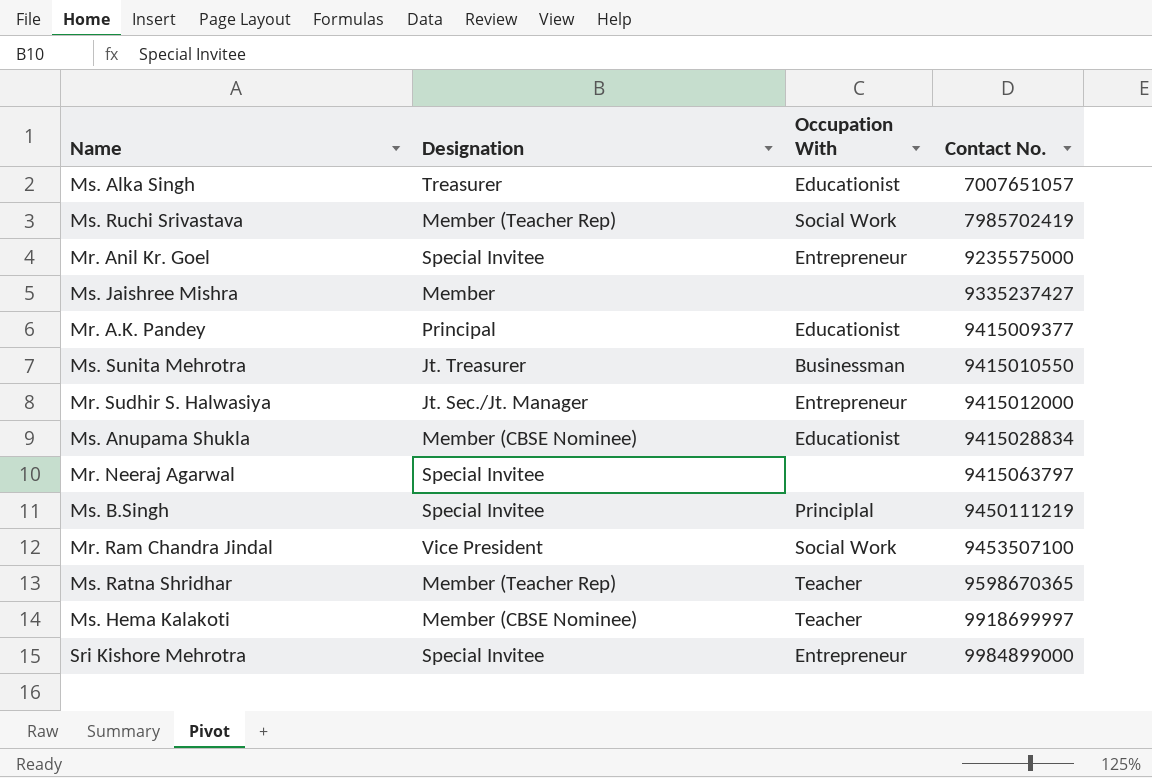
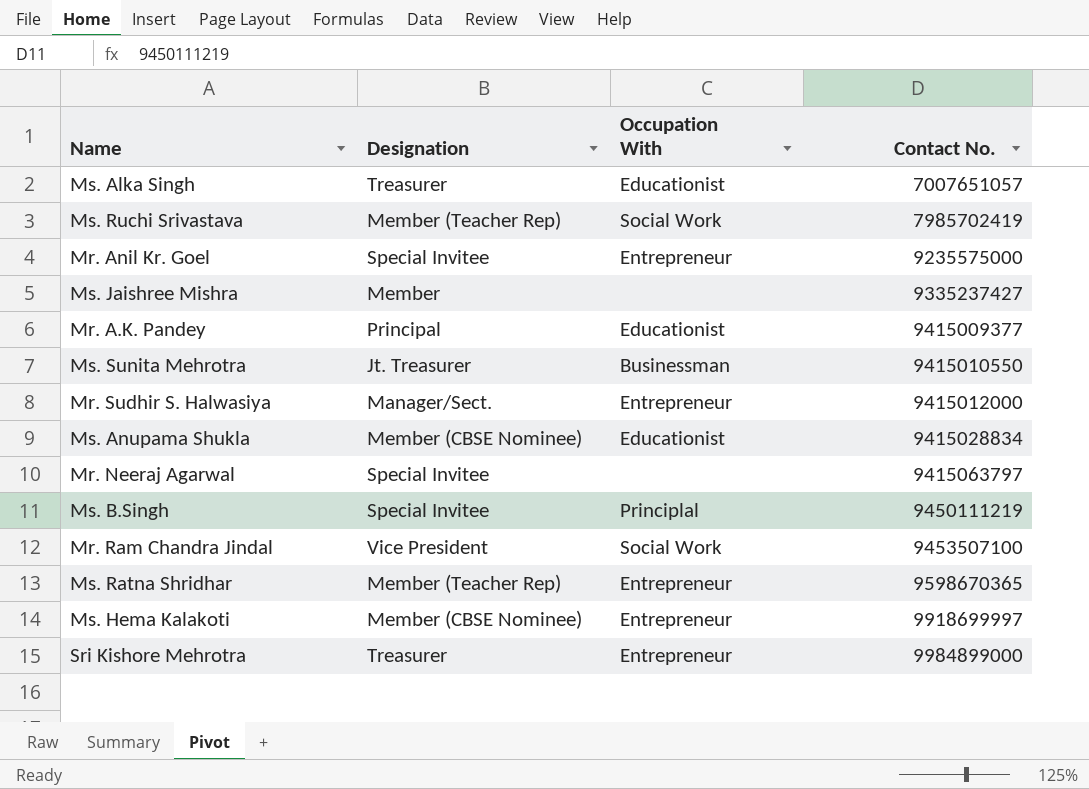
Mr. Sudhir S. Halwasiya | Designation: Jt. Sec./Jt. Manager -> Manager/Sect.
Ms. Ratna Shridhar | Occupation With: Teacher -> Entrepreneur
Ms. Hema Kalakoti | Occupation With: Teacher -> Entrepreneur
Sri Kishore Mehrotra | Designation: Special Invitee -> Treasurer

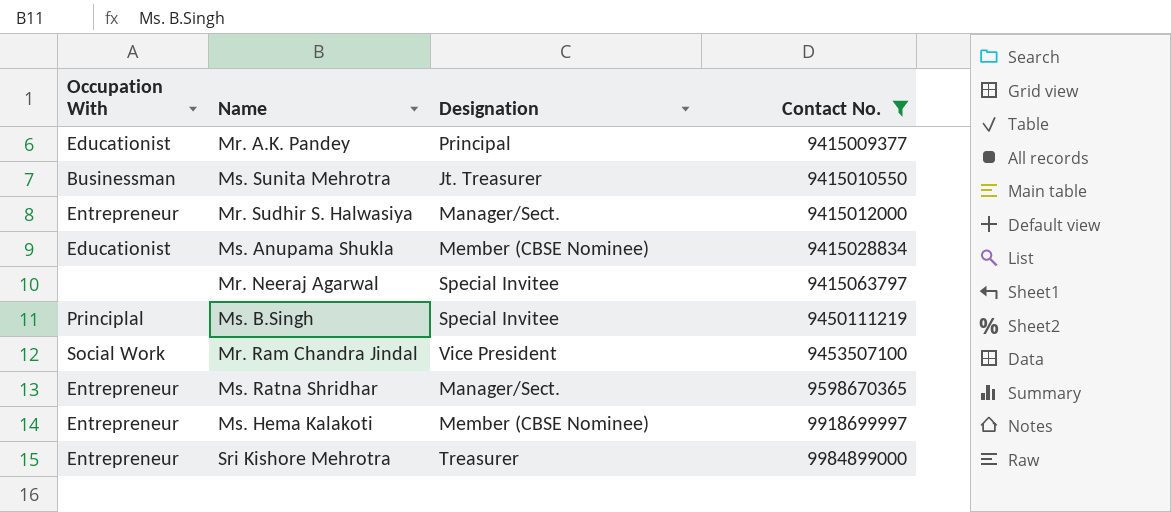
filter: none -> Contact No. >= 9415009377
column Occupation With | position: 3 -> 1
Ms. Ratna Shridhar | Designation: Member (Teacher Rep) -> Manager/Sect.

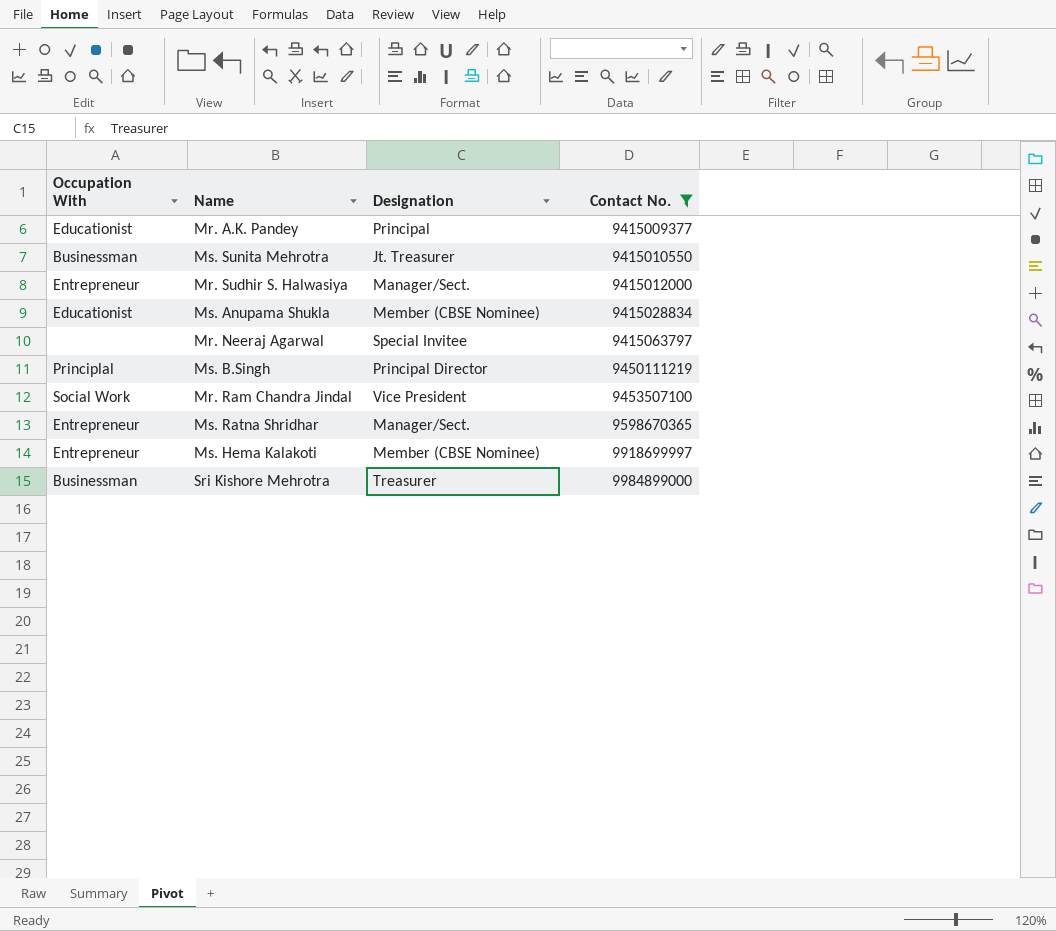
Ms. B.Singh | Designation: Special Invitee -> Principal Director
Sri Kishore Mehrotra | Occupation With: Entrepreneur -> Businessman

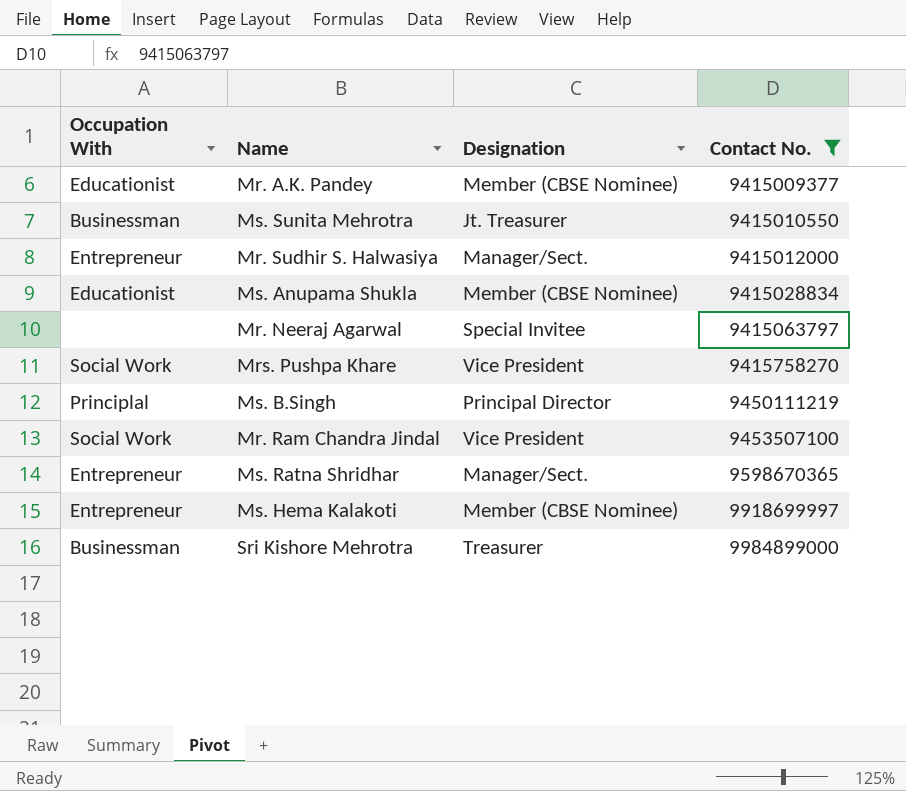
Mr. A.K. Pandey | Designation: Principal -> Member (CBSE Nominee)
row Mrs. Pushpa Khare: none -> Social Work | Vice President | 9415758270

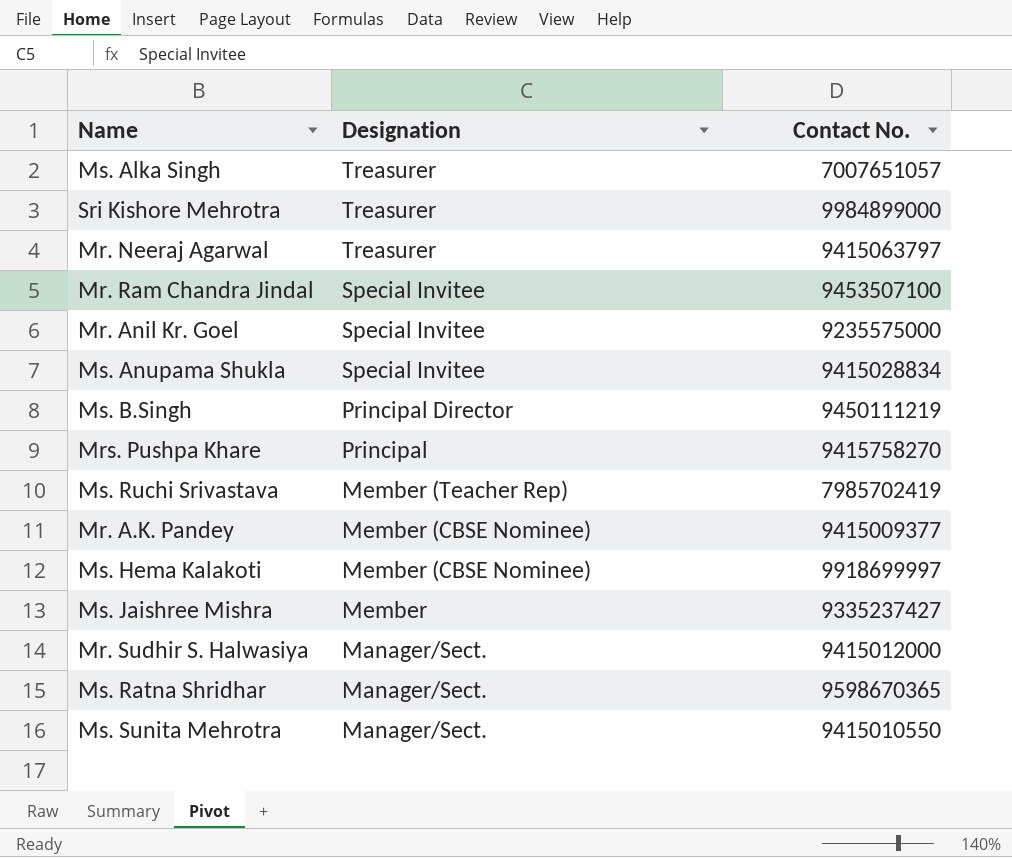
filter: Contact No. >= 9415009377 -> none
row order: Contact No. ascending -> Designation descending
column Occupation With | position: 1 -> none
Mr. Neeraj Agarwal | Designation: Special Invitee -> Treasurer
Mr. Ram Chandra Jindal | Designation: Vice President -> Special Invitee
Ms. Anupama Shukla | Designation: Member (CBSE Nominee) -> Special Invitee
Mrs. Pushpa Khare | Designation: Vice President -> Principal
Ms. Sunita Mehrotra | Designation: Jt. Treasurer -> Manager/Sect.

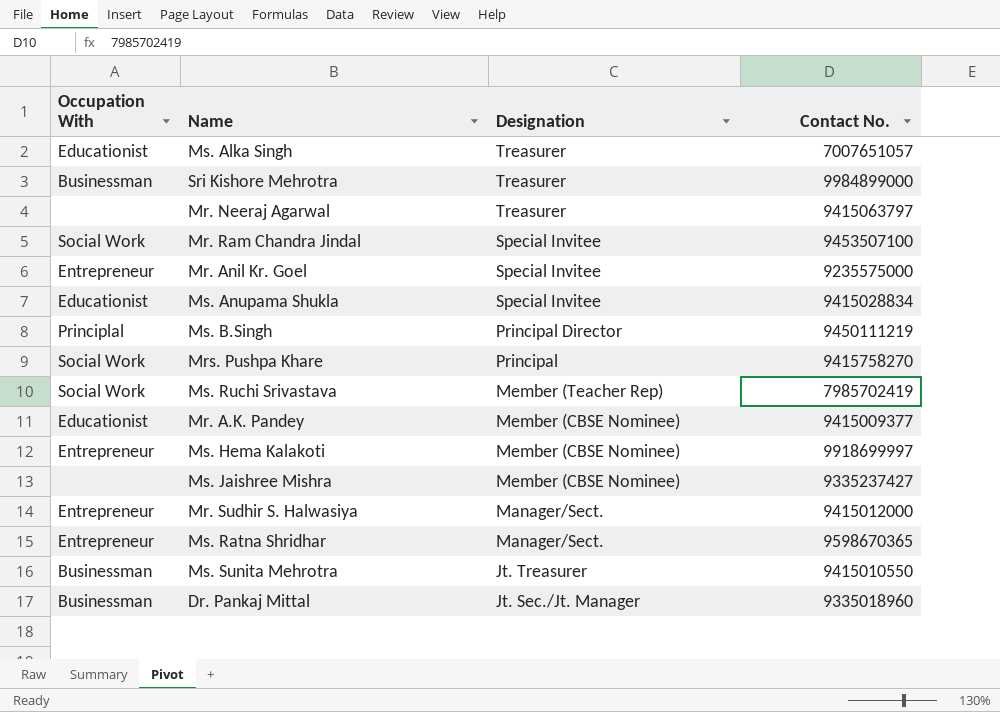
column Occupation With | position: none -> 1
Ms. Jaishree Mishra | Designation: Member -> Member (CBSE Nominee)
Ms. Sunita Mehrotra | Designation: Manager/Sect. -> Jt. Treasurer
row Dr. Pankaj Mittal: none -> Businessman | Jt. Sec./Jt. Manager | 9335018960

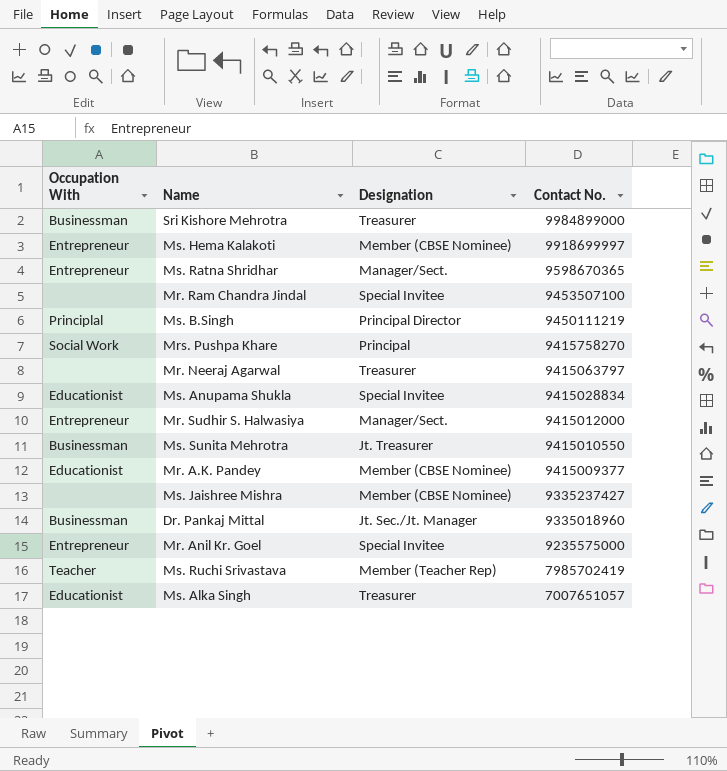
row order: Designation descending -> Contact No. descending
Mr. Ram Chandra Jindal | Occupation With: Social Work -> none
Ms. Ruchi Srivastava | Occupation With: Social Work -> Teacher

